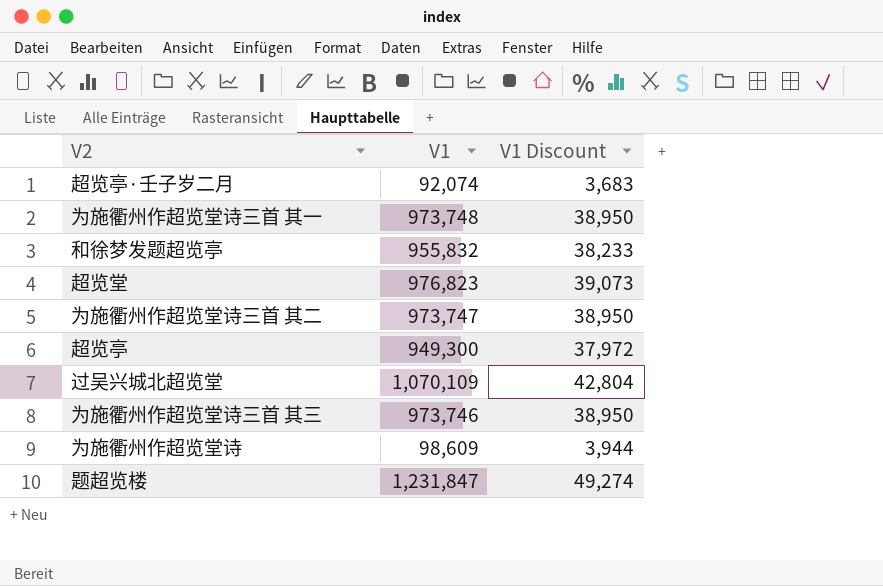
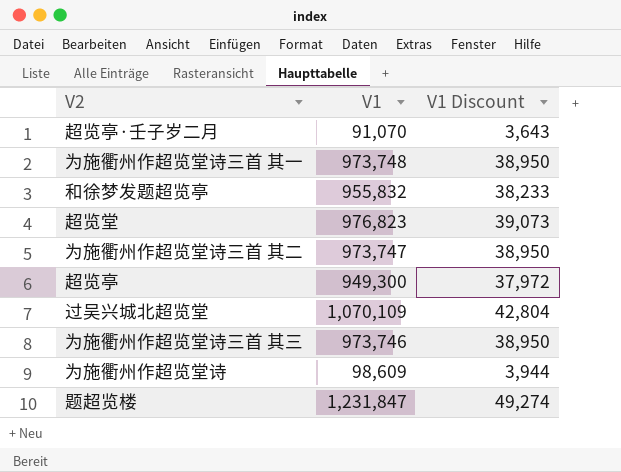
超览亭·壬子岁二月 | V1: 92,074 -> 91,070
超览亭·壬子岁二月 | V1 Discount: 3,683 -> 3,643

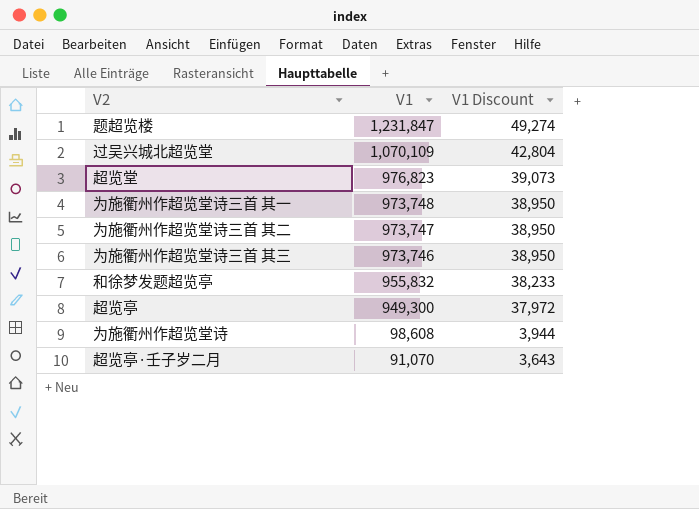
row order: none -> V1 descending
为施衢州作超览堂诗 | V1: 98,609 -> 98,608

